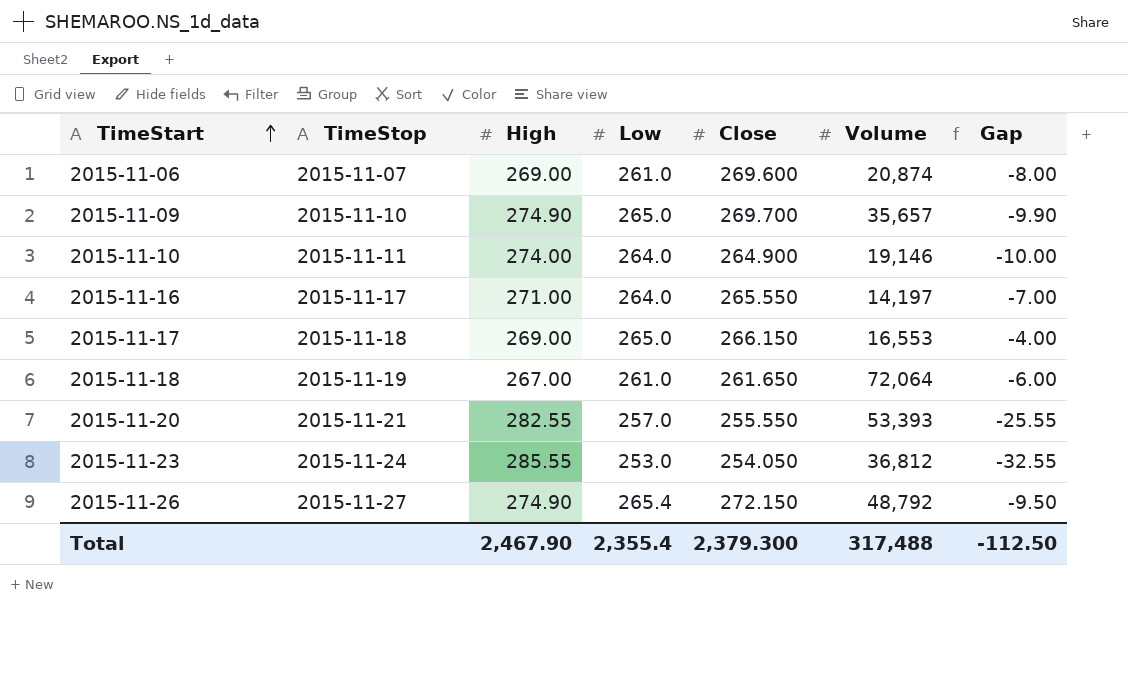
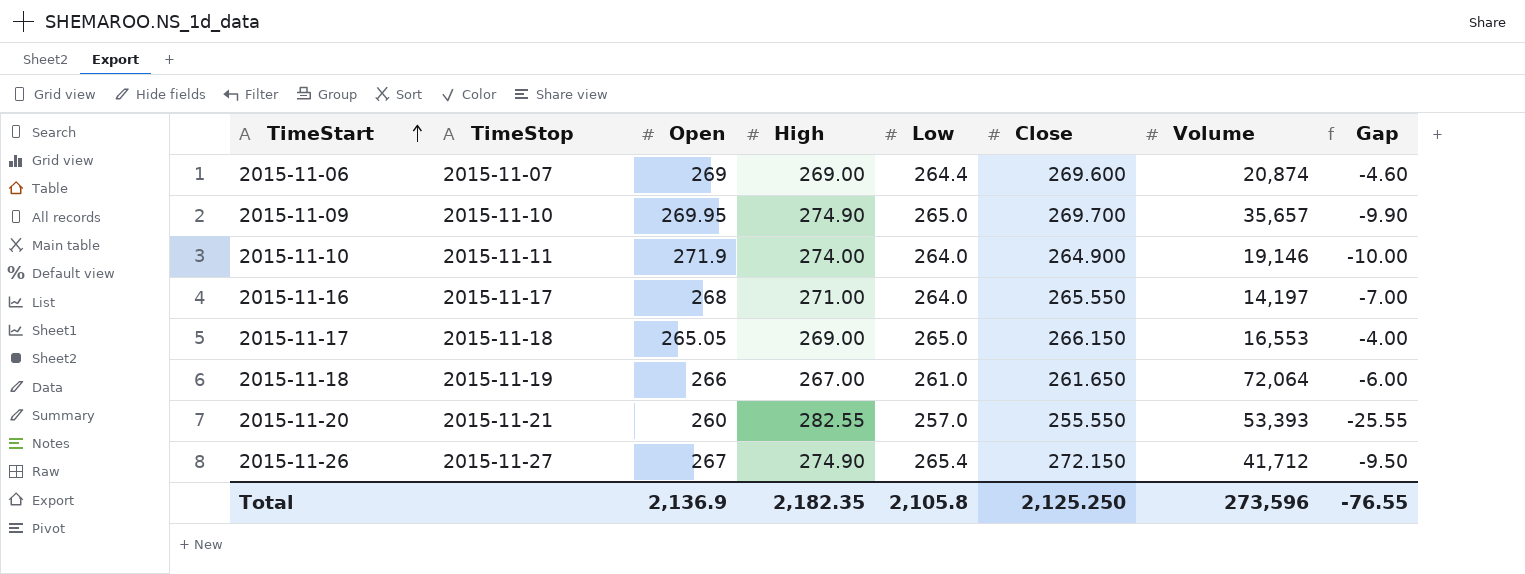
column Open | position: none -> 3
row 2015-11-23: 2015-11-24 | 285.55 | 253.0 | 254.050 | 36,812 | -32.55 -> none
2015-11-06 | Low: 261.0 -> 264.4
2015-11-06 | Gap: -8.00 -> -4.60
2015-11-26 | Volume: 48,792 -> 41,712
Total | High: 2,467.90 -> 2,182.35
Total | Low: 2,355.4 -> 2,105.8
Total | Close: 2,379.300 -> 2,125.250
Total | Volume: 317,488 -> 273,596
Total | Gap: -112.50 -> -76.55

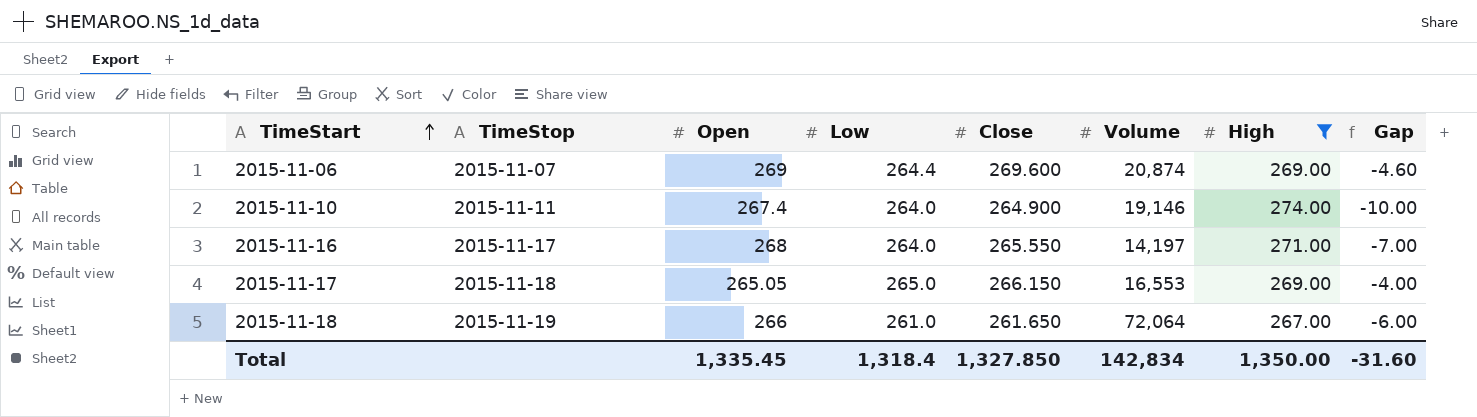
filter: none -> High <= 274.00
column High | position: 4 -> 7
2015-11-10 | Open: 271.9 -> 267.4
Total | Open: 2,136.9 -> 1,335.45
Total | Low: 2,105.8 -> 1,318.4
Total | Close: 2,125.250 -> 1,327.850
Total | Volume: 273,596 -> 142,834
Total | High: 2,182.35 -> 1,350.00
Total | Gap: -76.55 -> -31.60

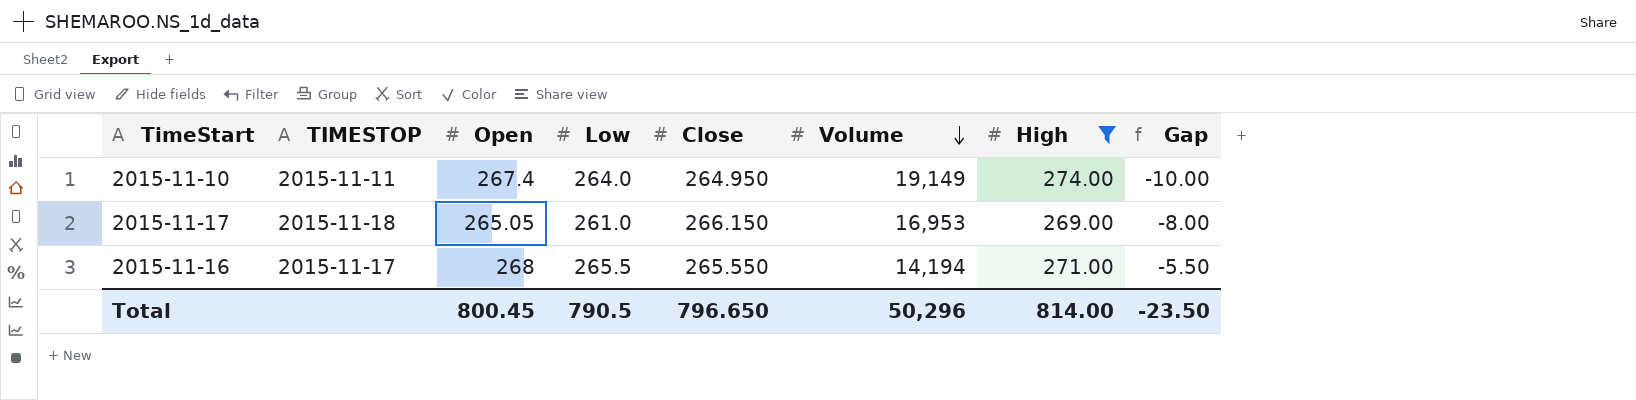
row order: TimeStart ascending -> Volume descending
column name: TimeStop -> TIMESTOP
row 2015-11-06: 2015-11-07 | 269 | 264.4 | 269.600 | 20,874 | 269.00 | -4.60 -> none
row 2015-11-18: 2015-11-19 | 266 | 261.0 | 261.650 | 72,064 | 267.00 | -6.00 -> none
2015-11-10 | Close: 264.900 -> 264.950
2015-11-10 | Volume: 19,146 -> 19,149
2015-11-17 | Low: 265.0 -> 261.0
2015-11-17 | Volume: 16,553 -> 16,953
2015-11-17 | Gap: -4.00 -> -8.00
2015-11-16 | Low: 264.0 -> 265.5
2015-11-16 | Volume: 14,197 -> 14,194
2015-11-16 | Gap: -7.00 -> -5.50
Total | Open: 1,335.45 -> 800.45
Total | Low: 1,318.4 -> 790.5
Total | Close: 1,327.850 -> 796.650
Total | Volume: 142,834 -> 50,296
Total | High: 1,350.00 -> 814.00
Total | Gap: -31.60 -> -23.50

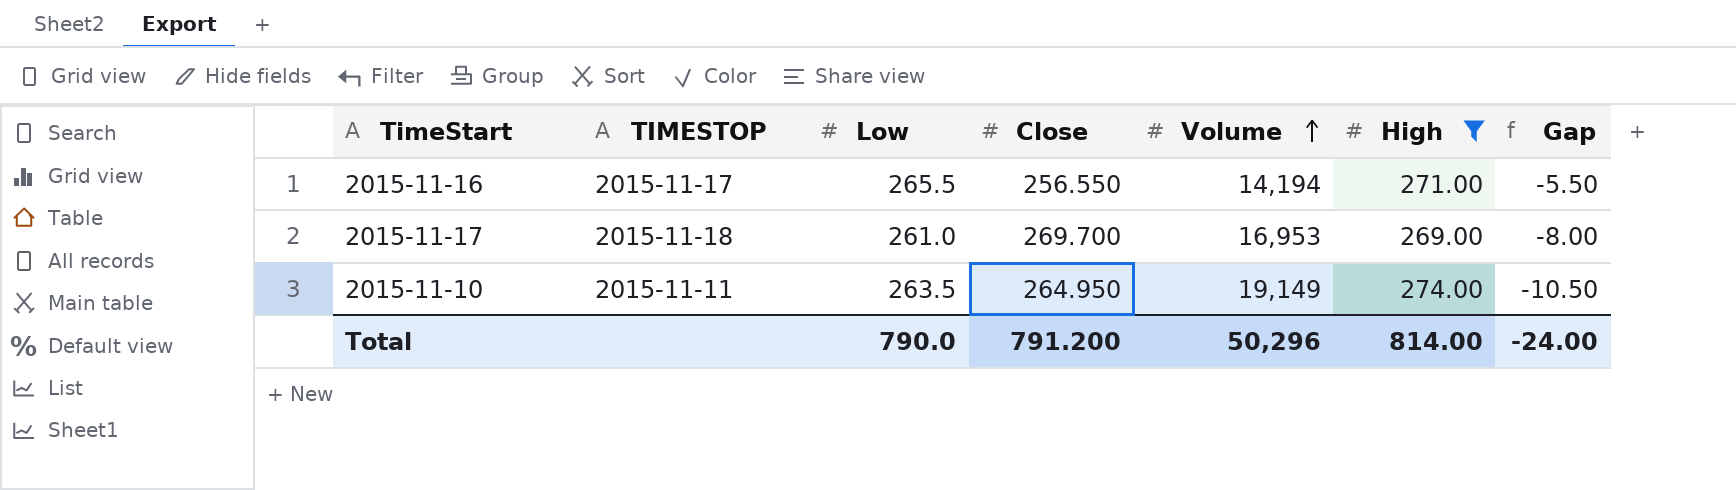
row order: Volume descending -> Volume ascending
column Open | position: 3 -> none
2015-11-16 | Close: 265.550 -> 256.550
2015-11-17 | Close: 266.150 -> 269.700
2015-11-10 | Low: 264.0 -> 263.5
2015-11-10 | Gap: -10.00 -> -10.50
Total | Low: 790.5 -> 790.0
Total | Close: 796.650 -> 791.200
Total | Gap: -23.50 -> -24.00

